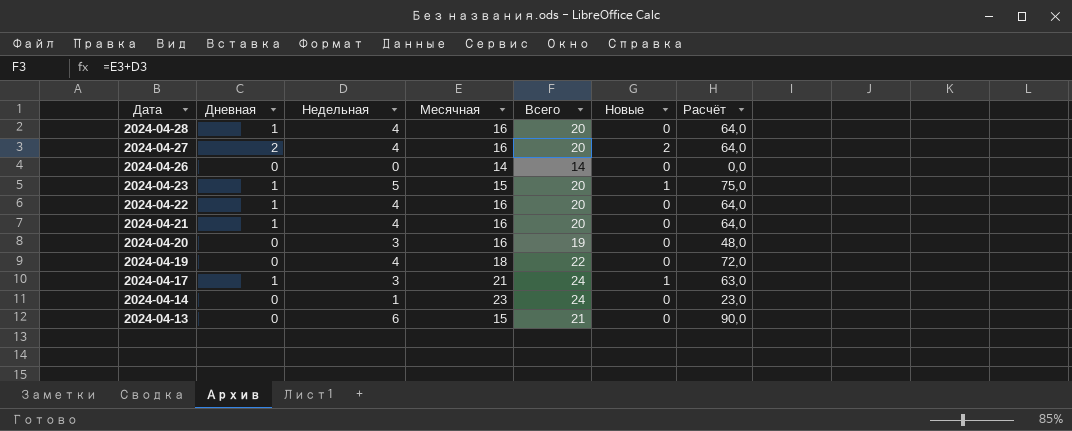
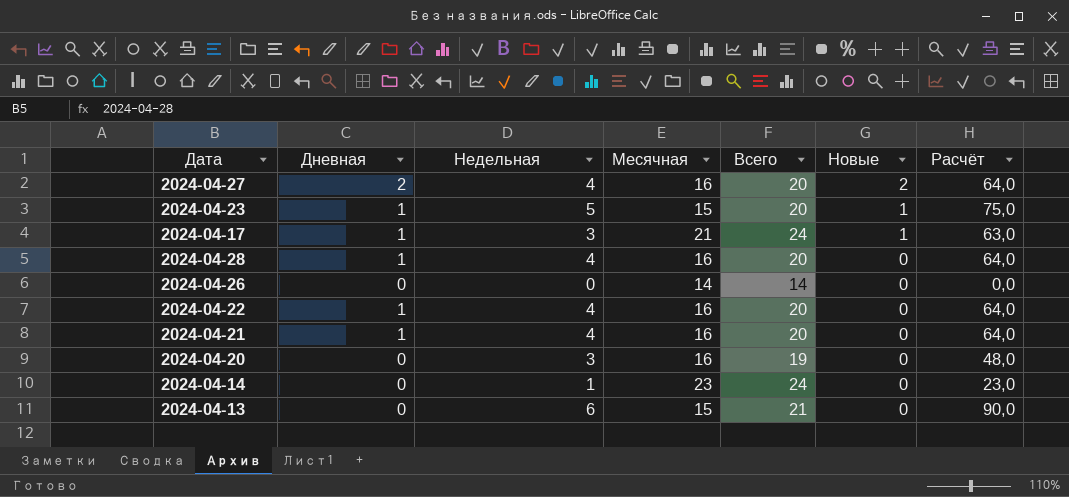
row order: Дата descending -> Новые descending
row 2024-04-19: 0 | 4 | 18 | 22 | 0 | 72,0 -> none

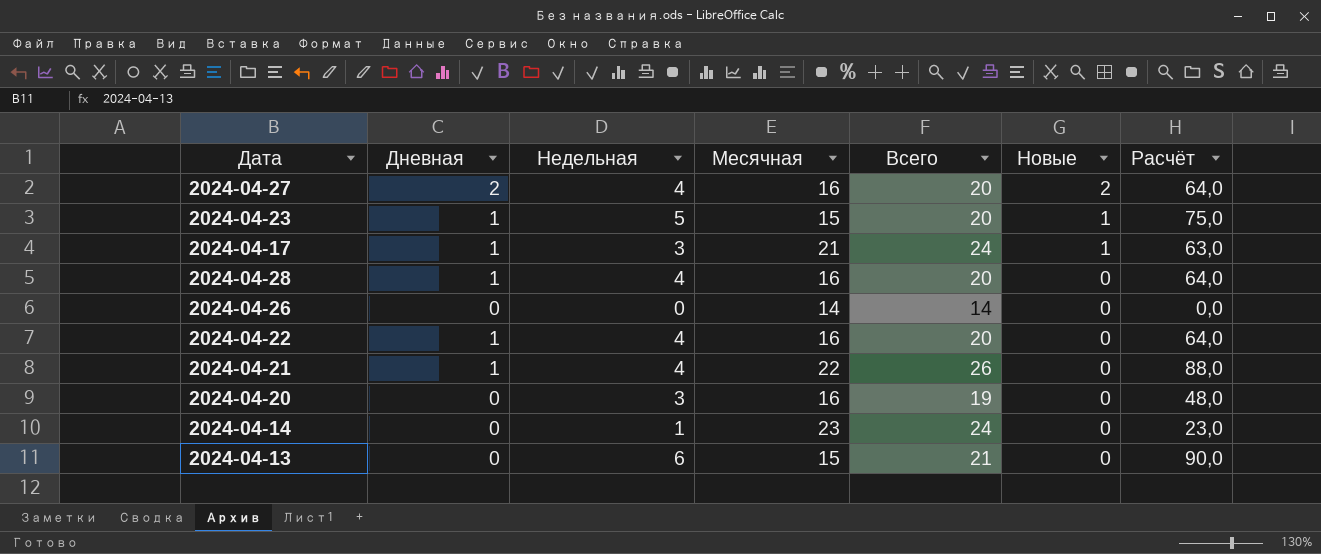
2024-04-21 | Месячная: 16 -> 22
2024-04-21 | Всего: 20 -> 26
2024-04-21 | Расчёт: 64,0 -> 88,0

